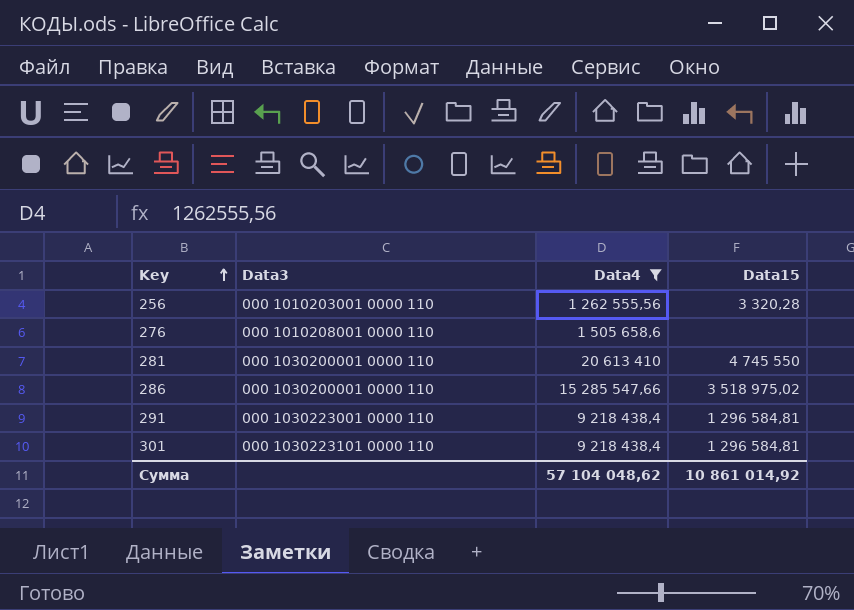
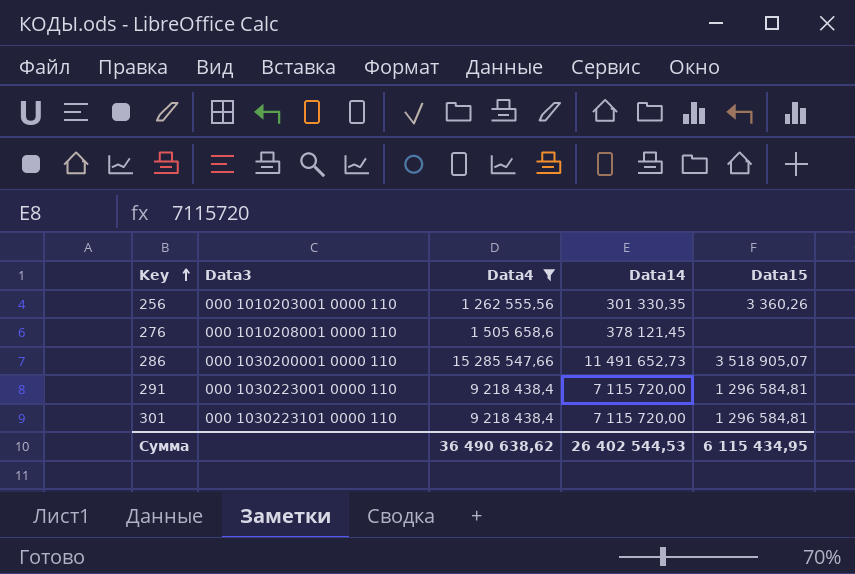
column Data14 | position: none -> 4
row 281: 000 1030200001 0000 110 | 20 613 410 | 4 745 550 -> none
256 | Data15: 3 320,28 -> 3 360,26
286 | Data15: 3 518 975,02 -> 3 518 905,07
Сумма | Data4: 57 104 048,62 -> 36 490 638,62
Сумма | Data15: 10 861 014,92 -> 6 115 434,95

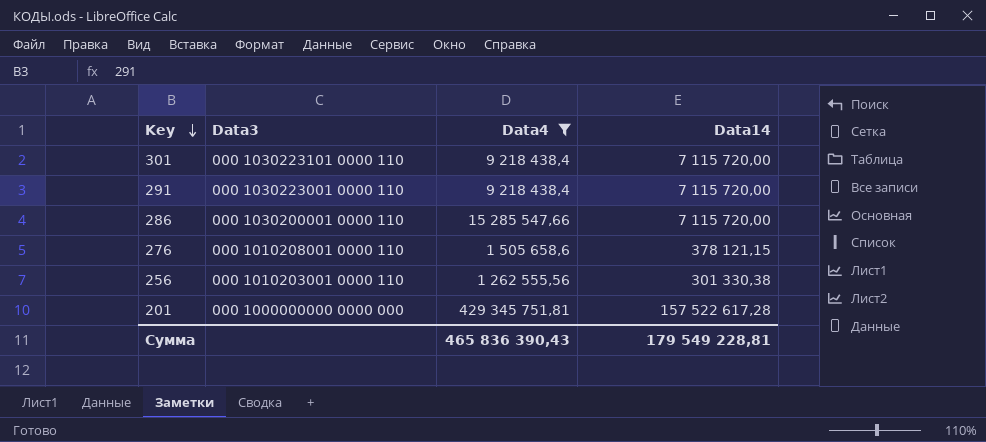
row order: Key ascending -> Key descending
column Data15 | position: 5 -> none
286 | Data14: 11 491 652,73 -> 7 115 720,00
276 | Data14: 378 121,45 -> 378 121,15
256 | Data14: 301 330,35 -> 301 330,38
row 201: none -> 000 1000000000 0000 000 | 429 345 751,81 | 157 522 617,28
Сумма | Data4: 36 490 638,62 -> 465 836 390,43
Сумма | Data14: 26 402 544,53 -> 179 549 228,81

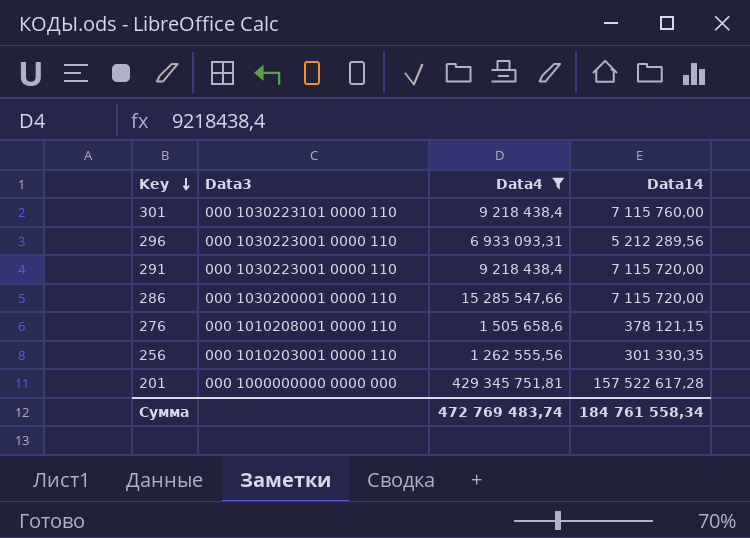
301 | Data14: 7 115 720,00 -> 7 115 760,00
row 296: none -> 000 1030223001 0000 110 | 6 933 093,31 | 5 212 289,56
256 | Data14: 301 330,38 -> 301 330,35
Сумма | Data4: 465 836 390,43 -> 472 769 483,74
Сумма | Data14: 179 549 228,81 -> 184 761 558,34

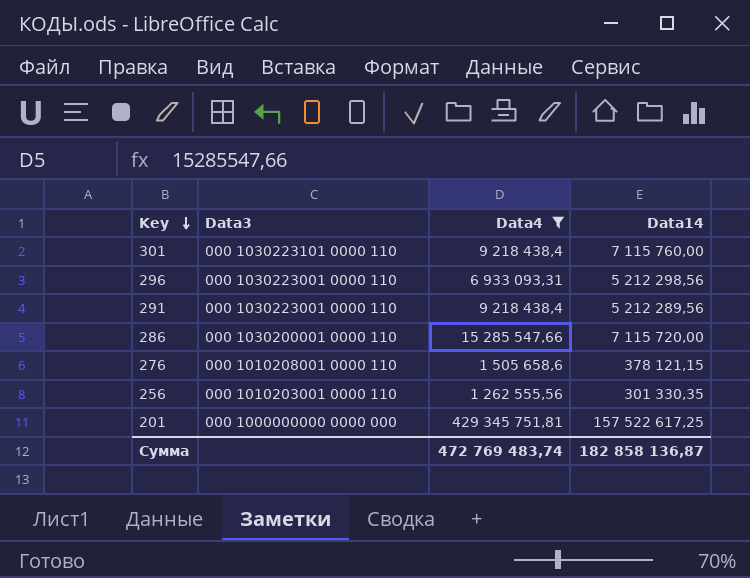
296 | Data14: 5 212 289,56 -> 5 212 298,56
291 | Data14: 7 115 720,00 -> 5 212 289,56
201 | Data14: 157 522 617,28 -> 157 522 617,25
Сумма | Data14: 184 761 558,34 -> 182 858 136,87

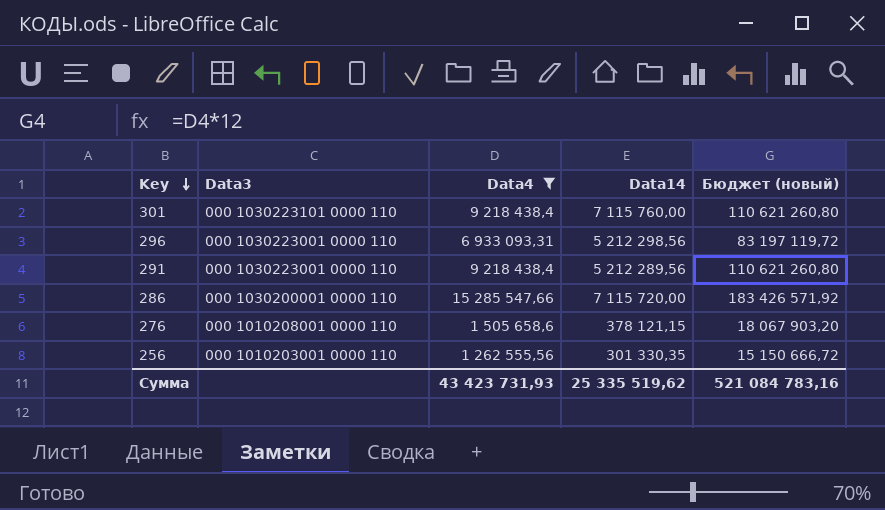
column Бюджет (новый) | formula: none -> [Data4] * 12
row 201: 000 1000000000 0000 000 | 429 345 751,81 | 157 522 617,25 -> none
Сумма | Data4: 472 769 483,74 -> 43 423 731,93
Сумма | Data14: 182 858 136,87 -> 25 335 519,62

